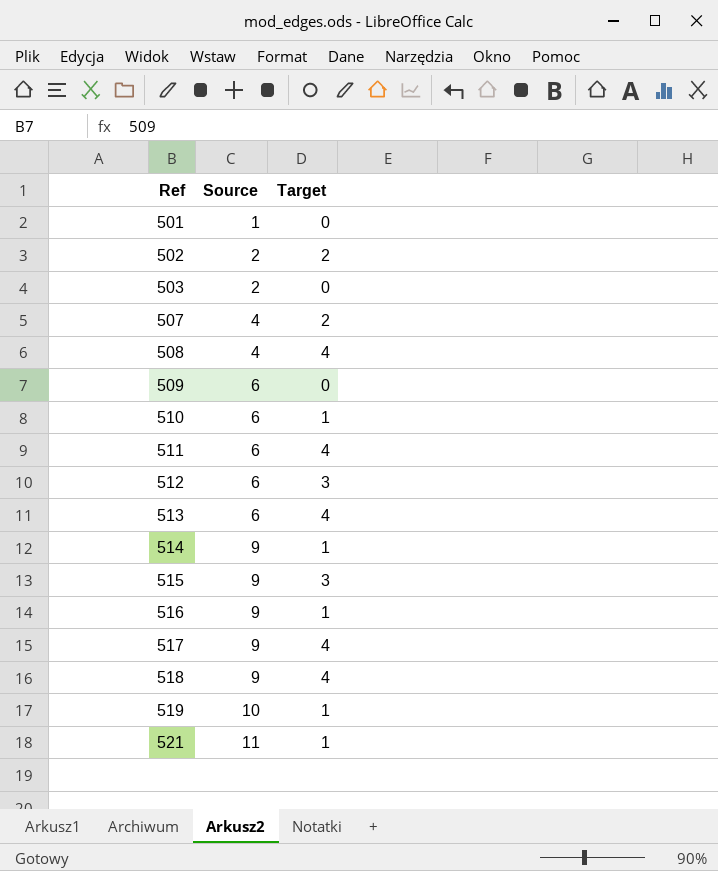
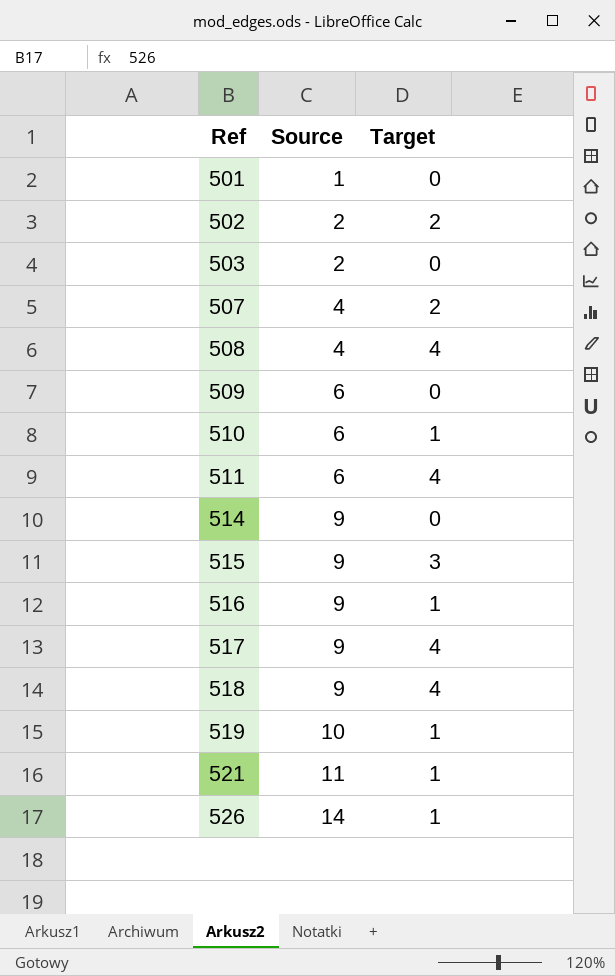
row 512: 6 | 3 -> none
row 513: 6 | 4 -> none
514 | Target: 1 -> 0
row 526: none -> 14 | 1

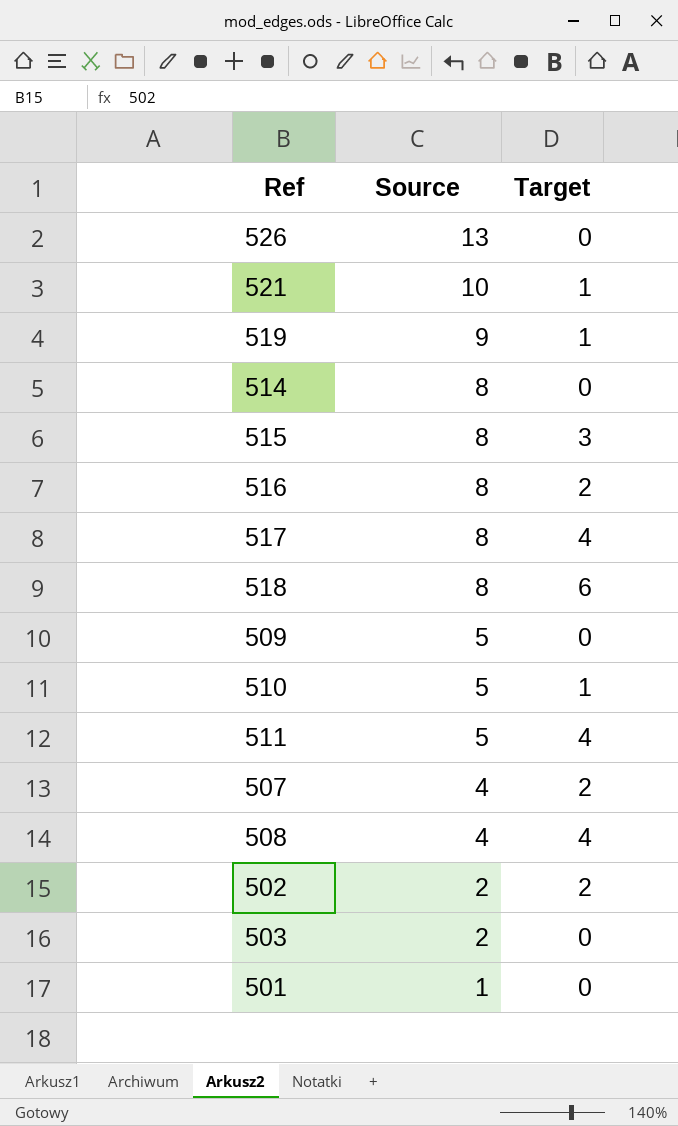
row order: Ref ascending -> Source descending
526 | Source: 14 -> 13
526 | Target: 1 -> 0
521 | Source: 11 -> 10
519 | Source: 10 -> 9
514 | Source: 9 -> 8
515 | Source: 9 -> 8
516 | Source: 9 -> 8
516 | Target: 1 -> 2
517 | Source: 9 -> 8
518 | Source: 9 -> 8
518 | Target: 4 -> 6
509 | Source: 6 -> 5
510 | Source: 6 -> 5
511 | Source: 6 -> 5

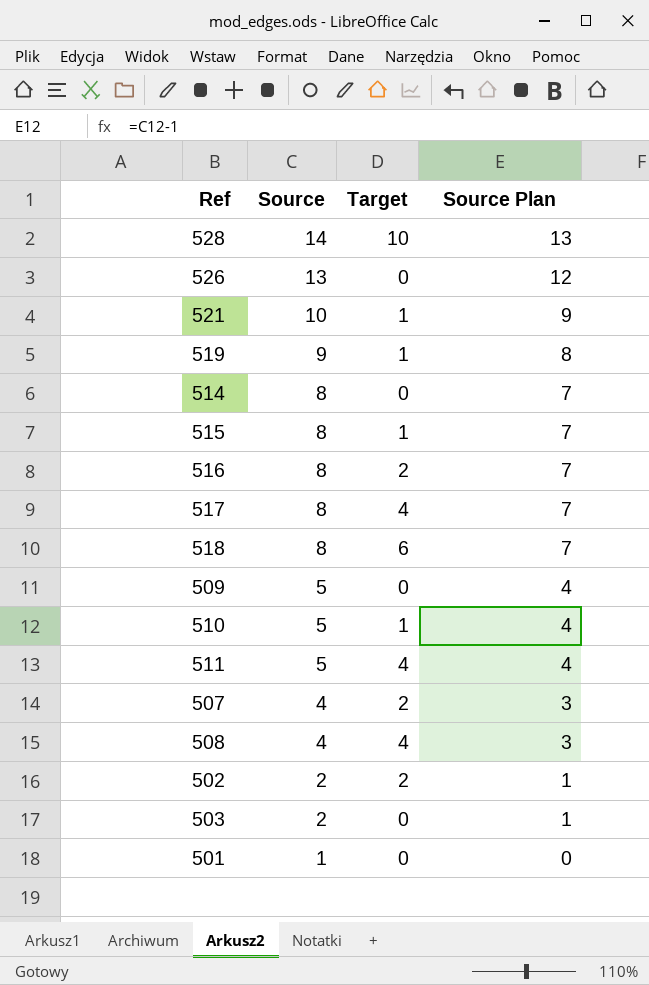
column Source Plan | formula: none -> [Source] - 1
row 528: none -> 14 | 10 | 13
515 | Target: 3 -> 1

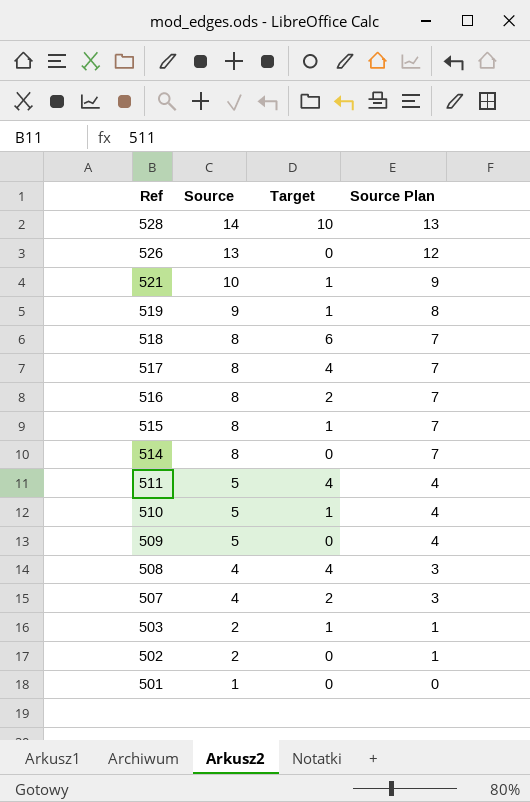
row order: Source descending -> Ref descending
503 | Target: 0 -> 1
502 | Target: 2 -> 0

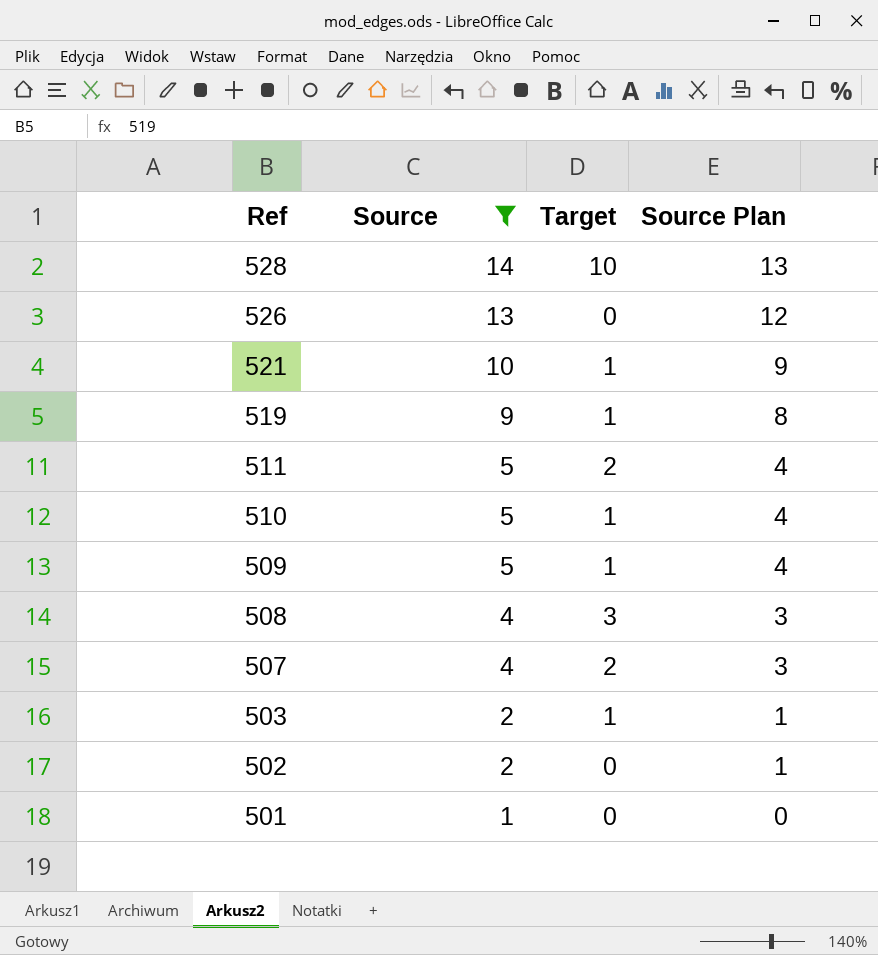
filter: none -> Source != 8
511 | Target: 4 -> 2
509 | Target: 0 -> 1
508 | Target: 4 -> 3

